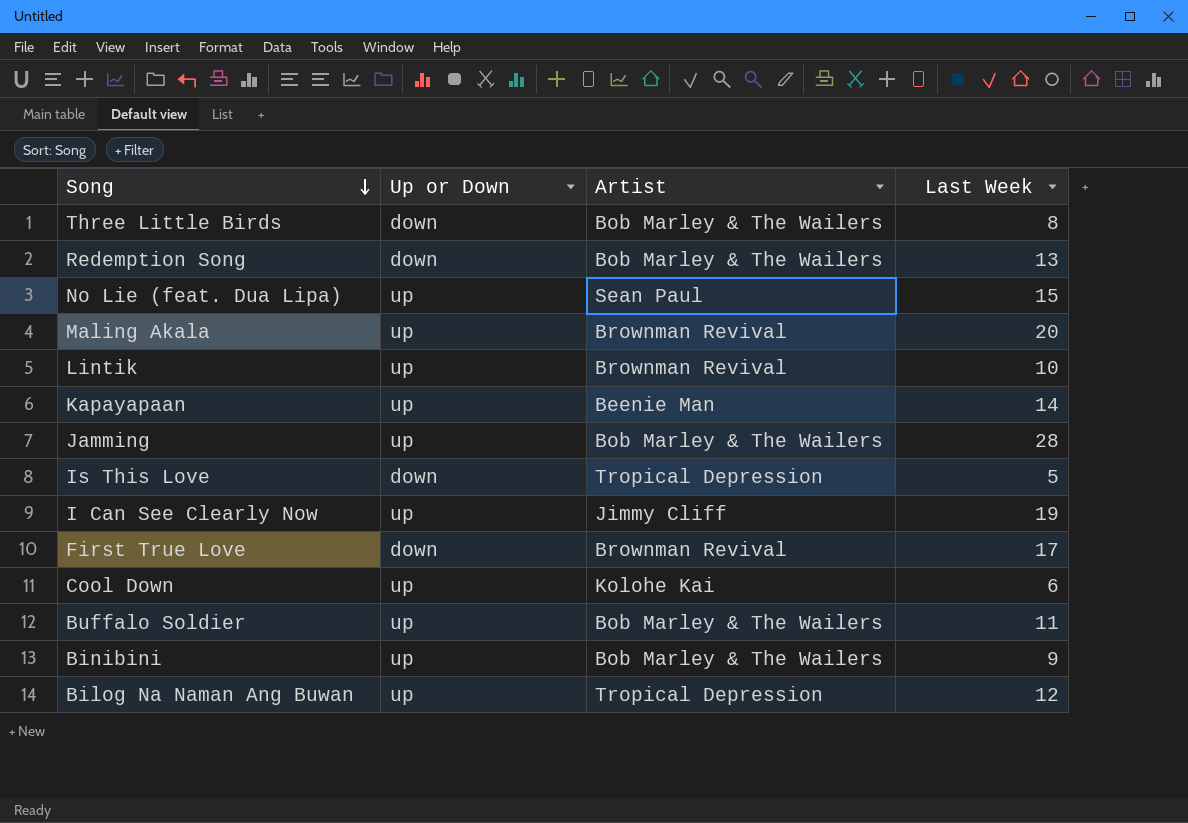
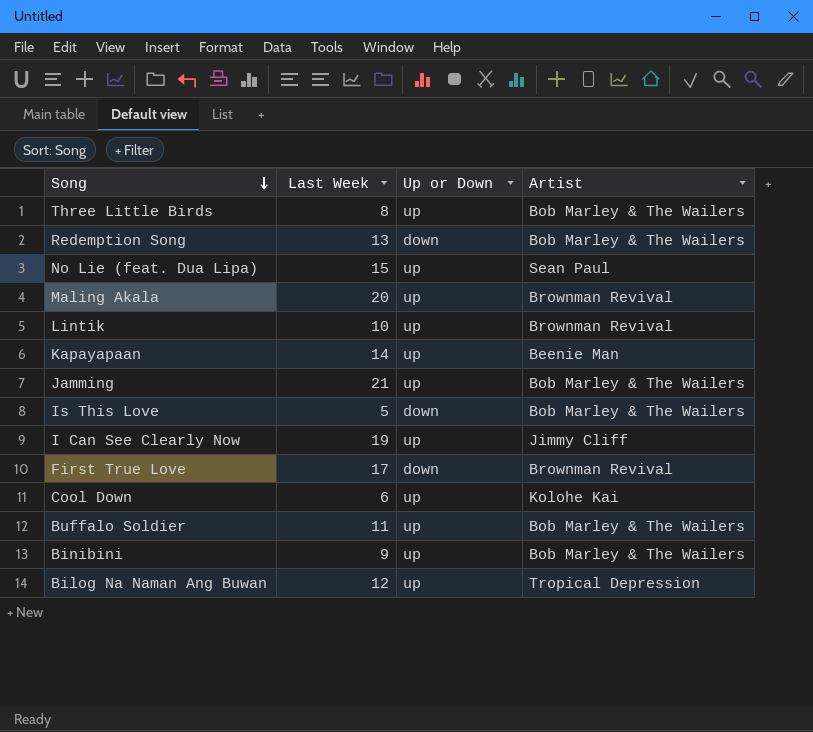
column Last Week | position: 4 -> 2
Three Little Birds | Up or Down: down -> up
Jamming | Last Week: 28 -> 21
Is This Love | Artist: Tropical Depression -> Bob Marley & The Wailers

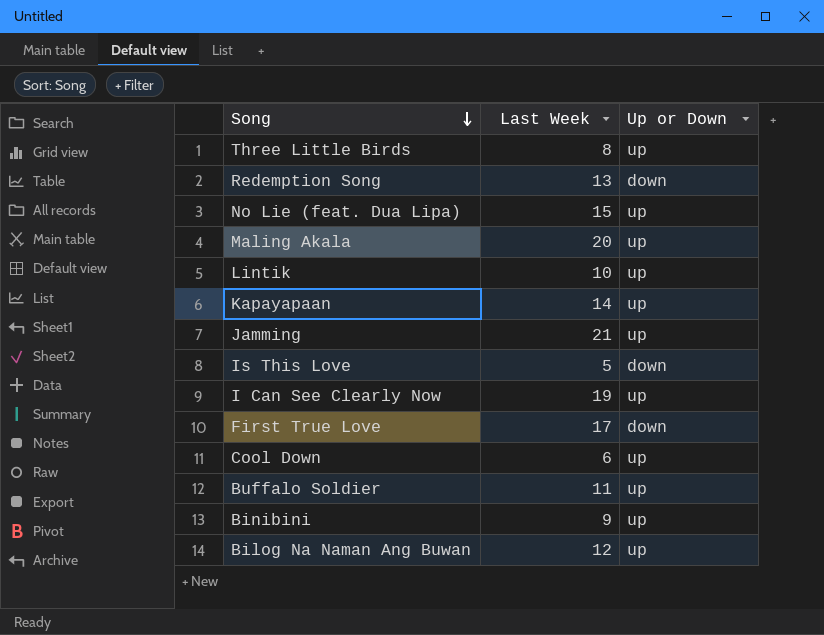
column Artist | position: 4 -> none

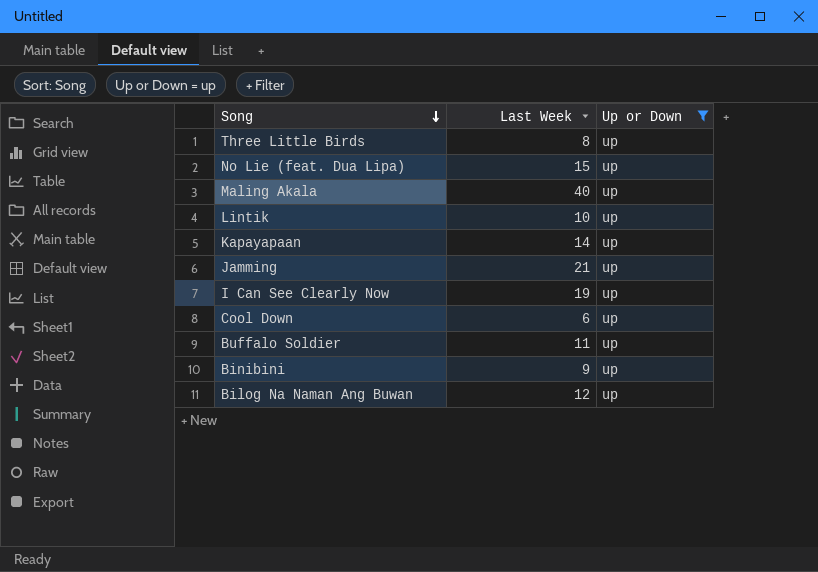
filter: none -> Up or Down = up
Maling Akala | Last Week: 20 -> 40

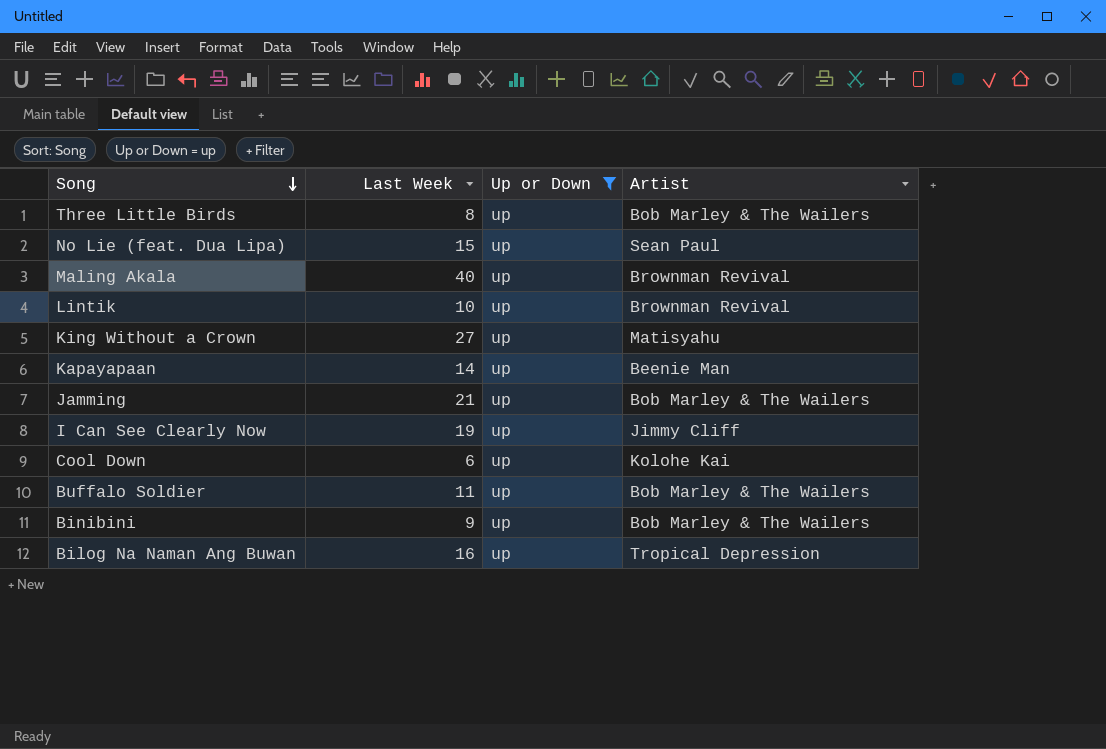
column Artist | position: none -> 4
row King Without a Crown: none -> 27 | up | Matisyahu
Bilog Na Naman Ang Buwan | Last Week: 12 -> 16

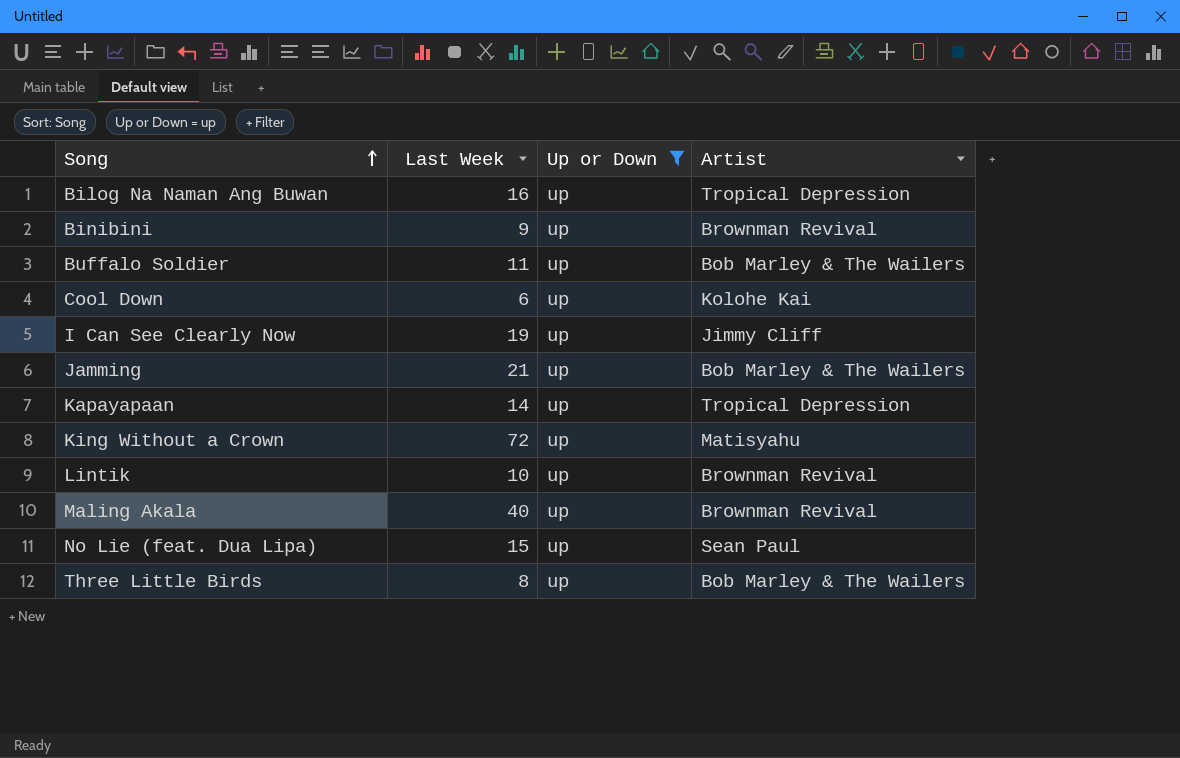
row order: Song descending -> Song ascending
Binibini | Artist: Bob Marley & The Wailers -> Brownman Revival
Kapayapaan | Artist: Beenie Man -> Tropical Depression
King Without a Crown | Last Week: 27 -> 72

